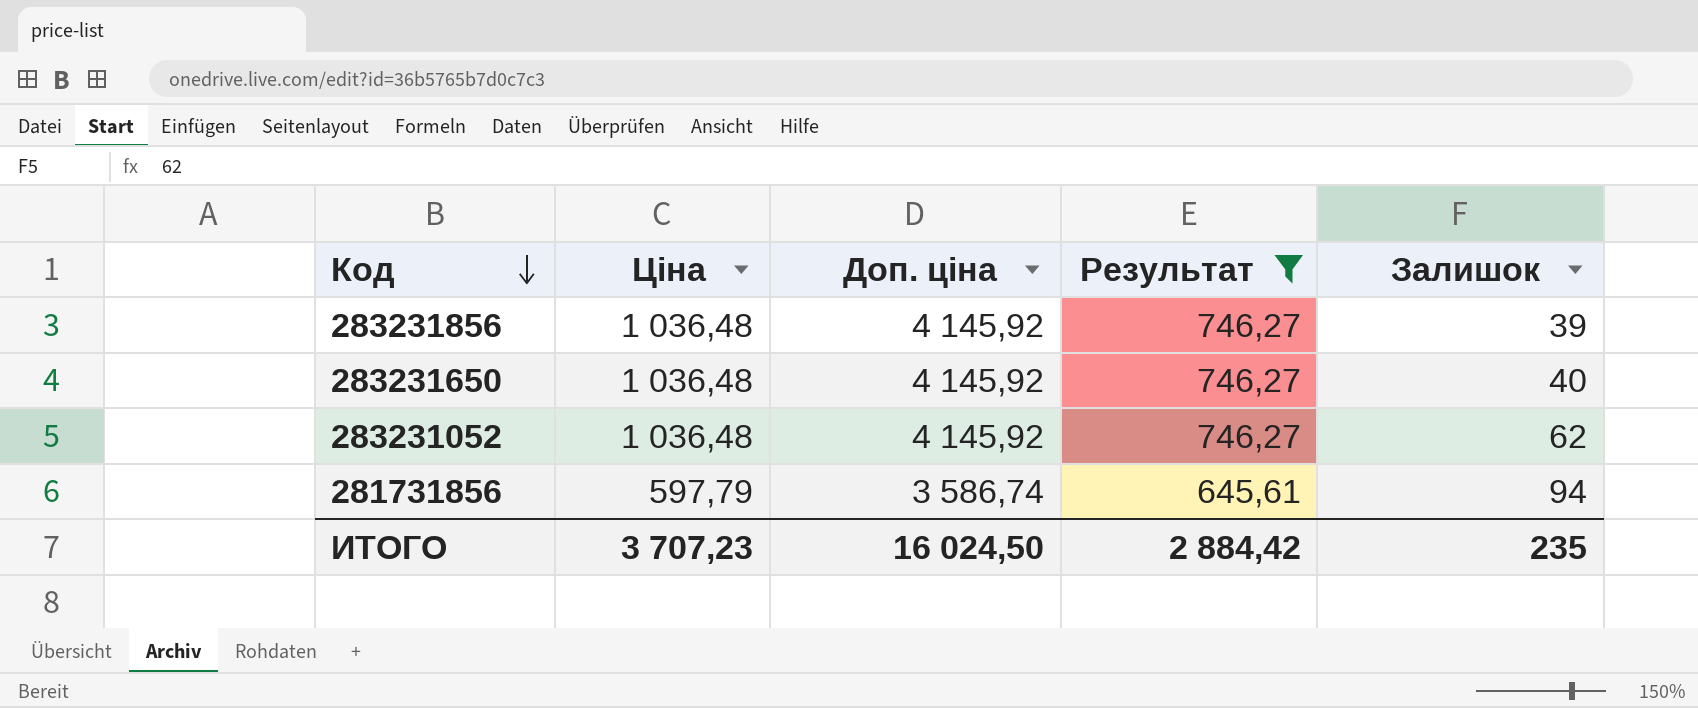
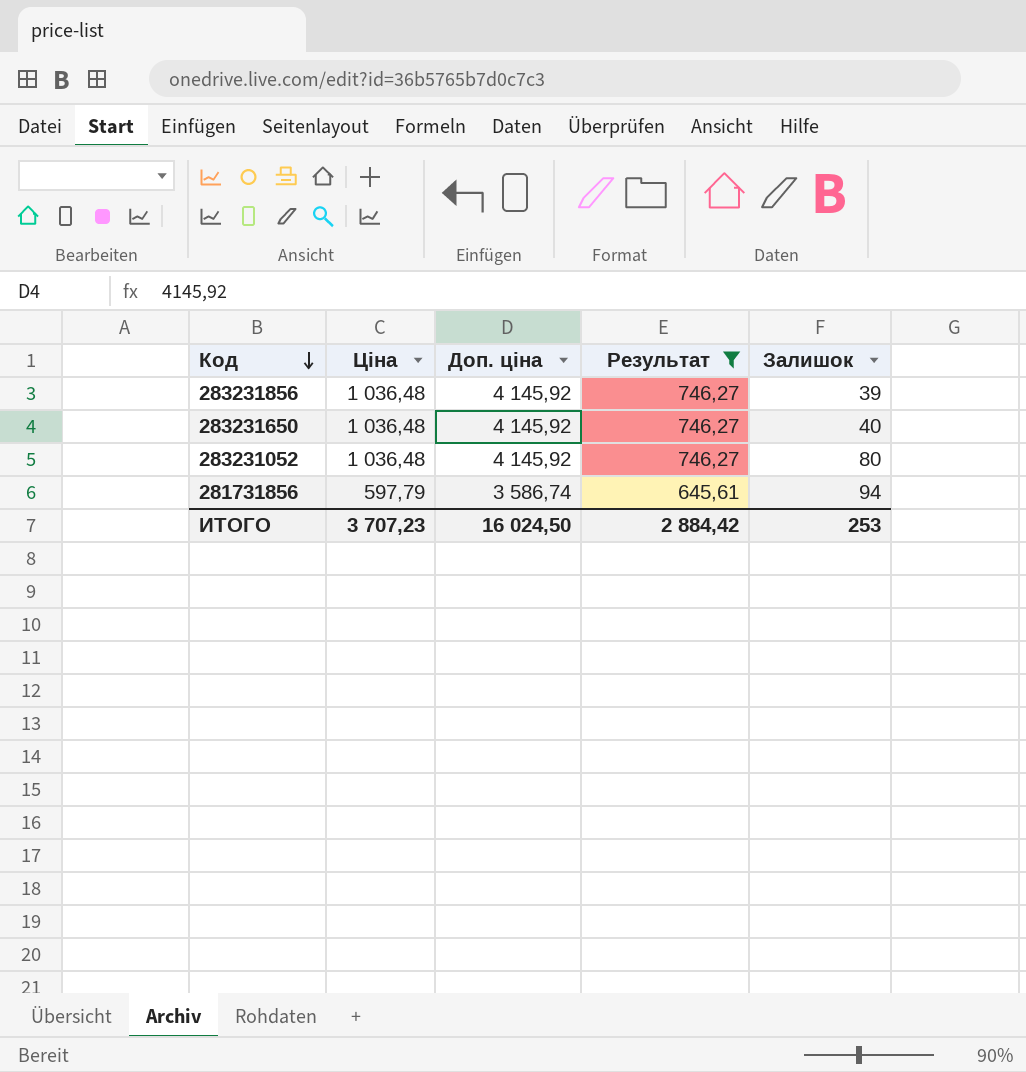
283231052 | Залишок: 62 -> 80
ИТОГО | Залишок: 235 -> 253

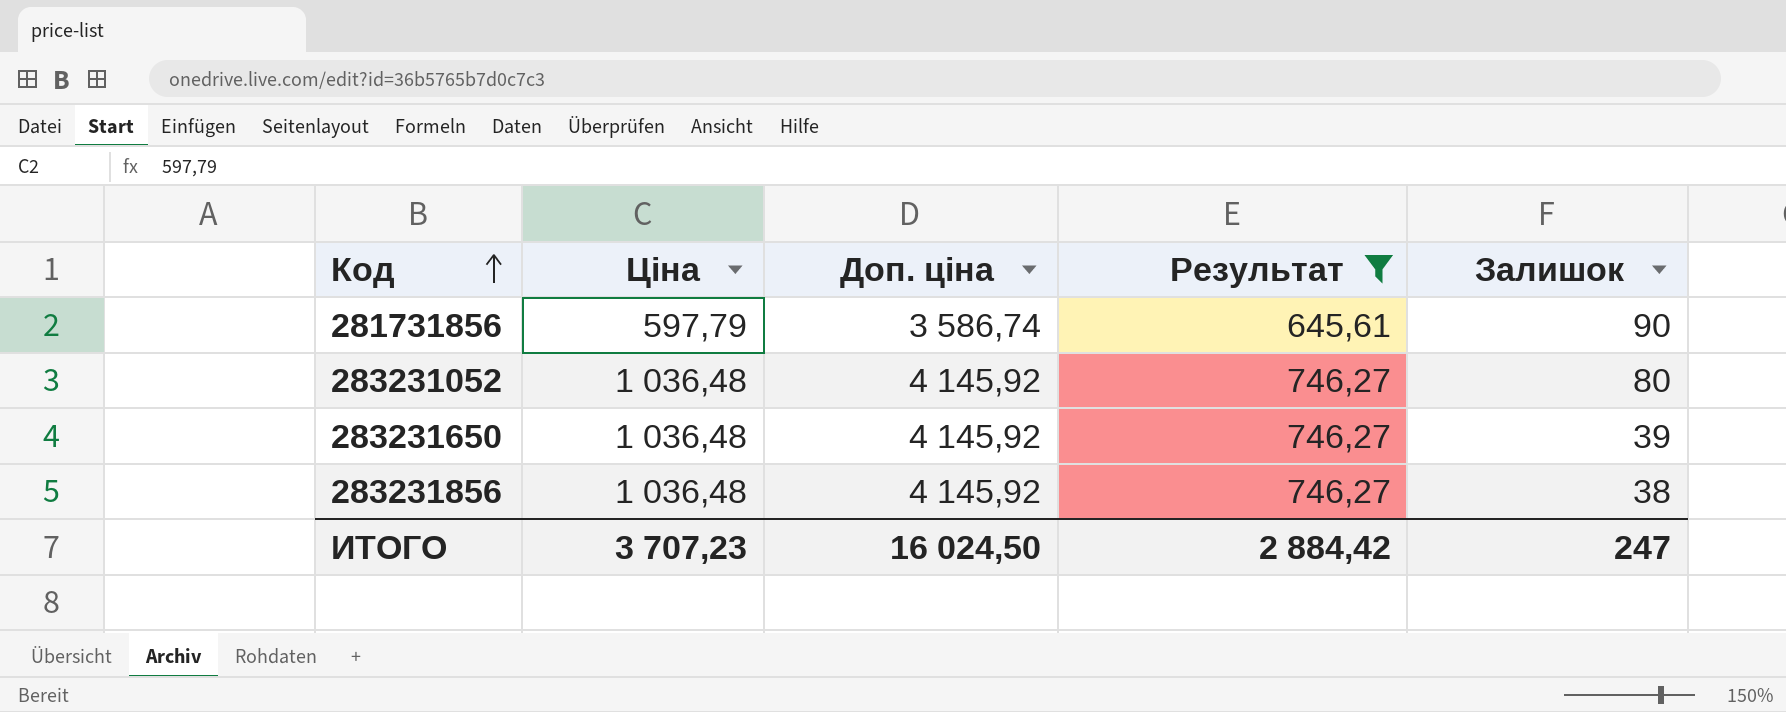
row order: Код descending -> Код ascending
281731856 | Залишок: 94 -> 90
283231650 | Залишок: 40 -> 39
283231856 | Залишок: 39 -> 38
ИТОГО | Залишок: 253 -> 247

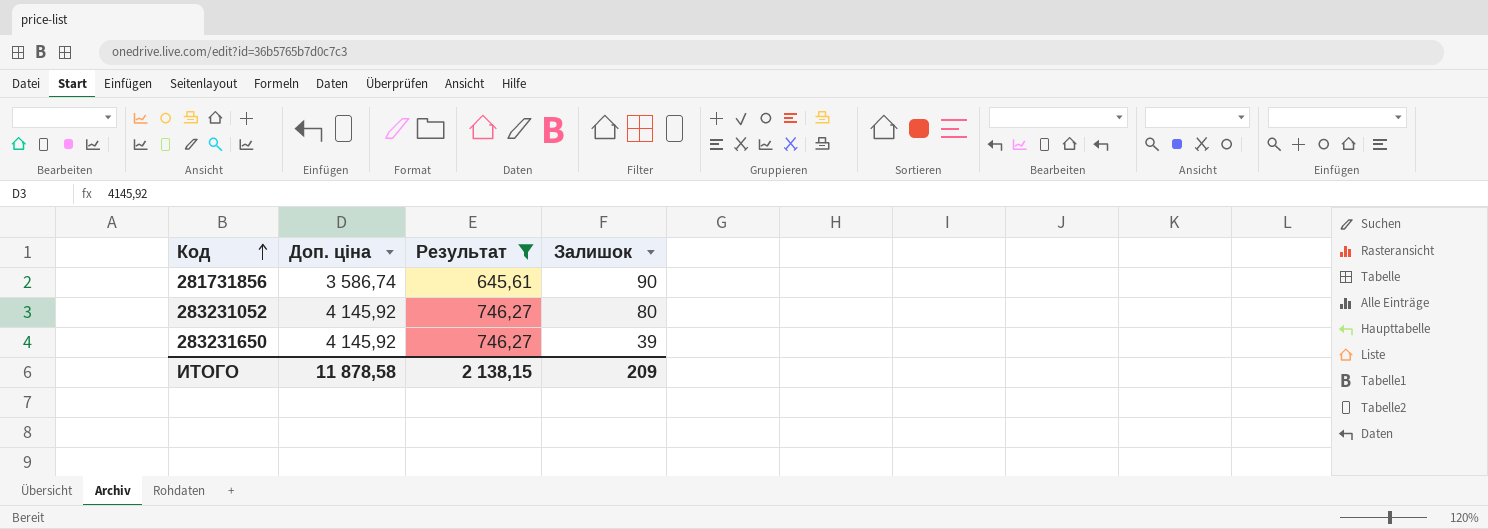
column Ціна | position: 2 -> none
row 283231856: 1 036,48 | 4 145,92 | 746,27 | 38 -> none
ИТОГО | Доп. ціна: 16 024,50 -> 11 878,58
ИТОГО | Результат: 2 884,42 -> 2 138,15
ИТОГО | Залишок: 247 -> 209

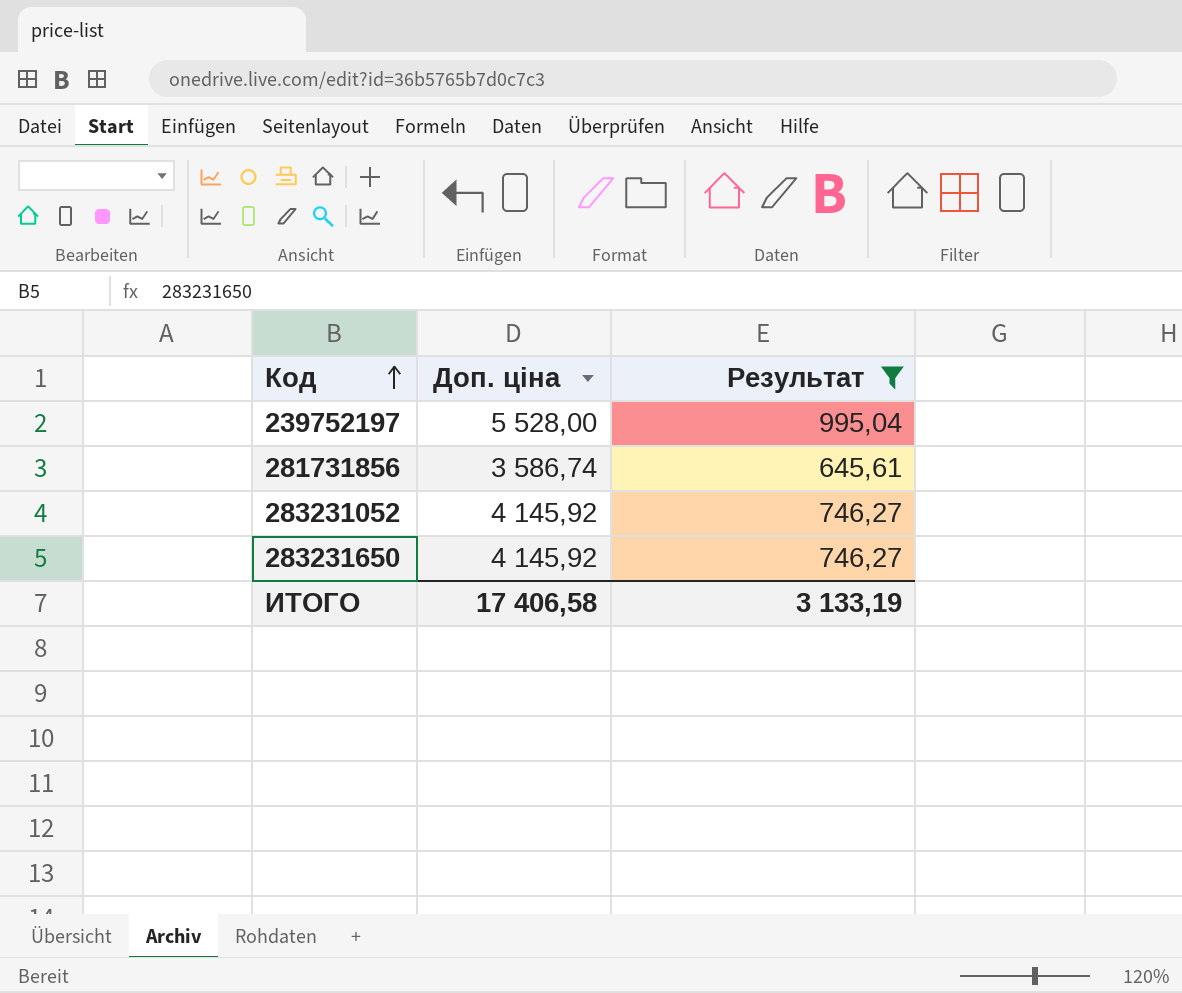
column Залишок | position: 4 -> none
row 239752197: none -> 5 528,00 | 995,04
ИТОГО | Доп. ціна: 11 878,58 -> 17 406,58
ИТОГО | Результат: 2 138,15 -> 3 133,19

